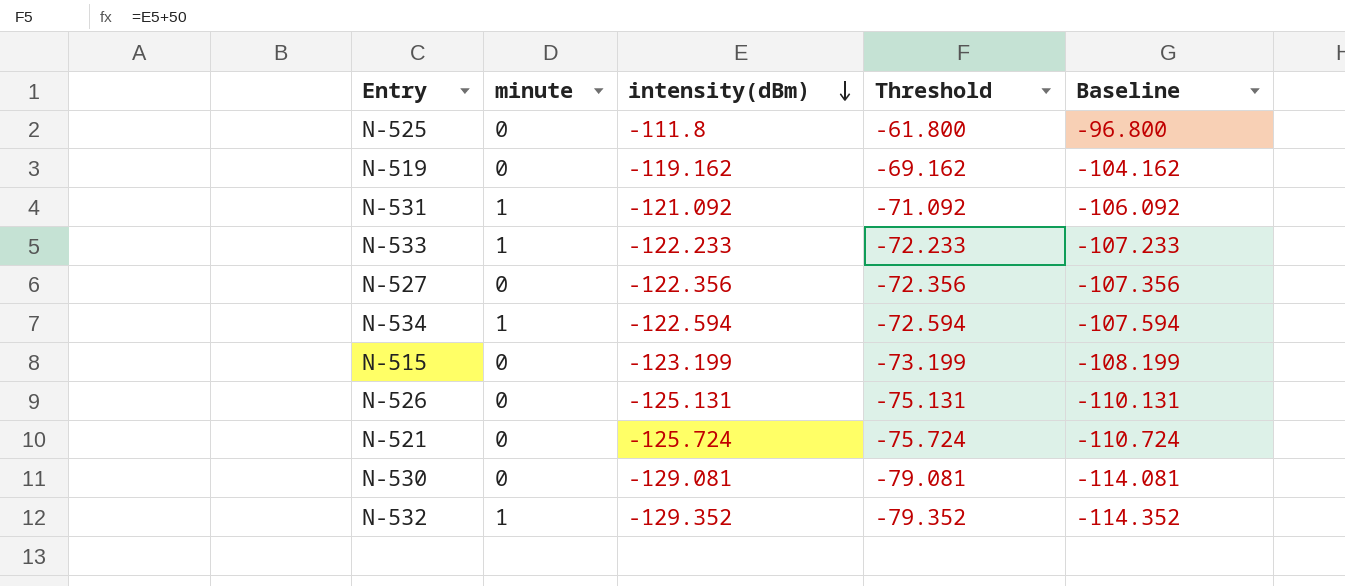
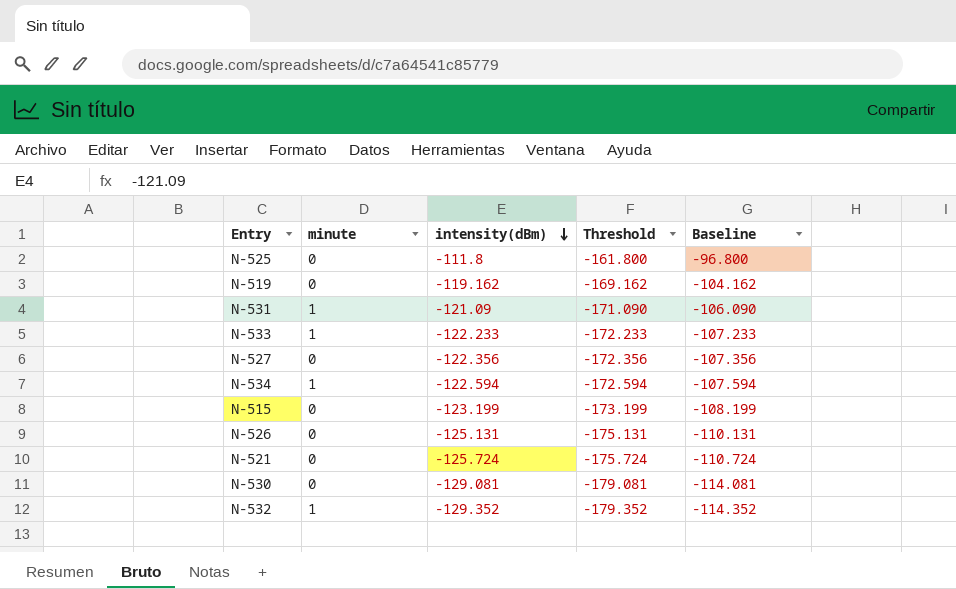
column Threshold | formula: [intensity(dBm)] + 50 -> [intensity(dBm)] - 50
N-531 | intensity(dBm): -121.092 -> -121.09
N-531 | Baseline: -106.092 -> -106.090

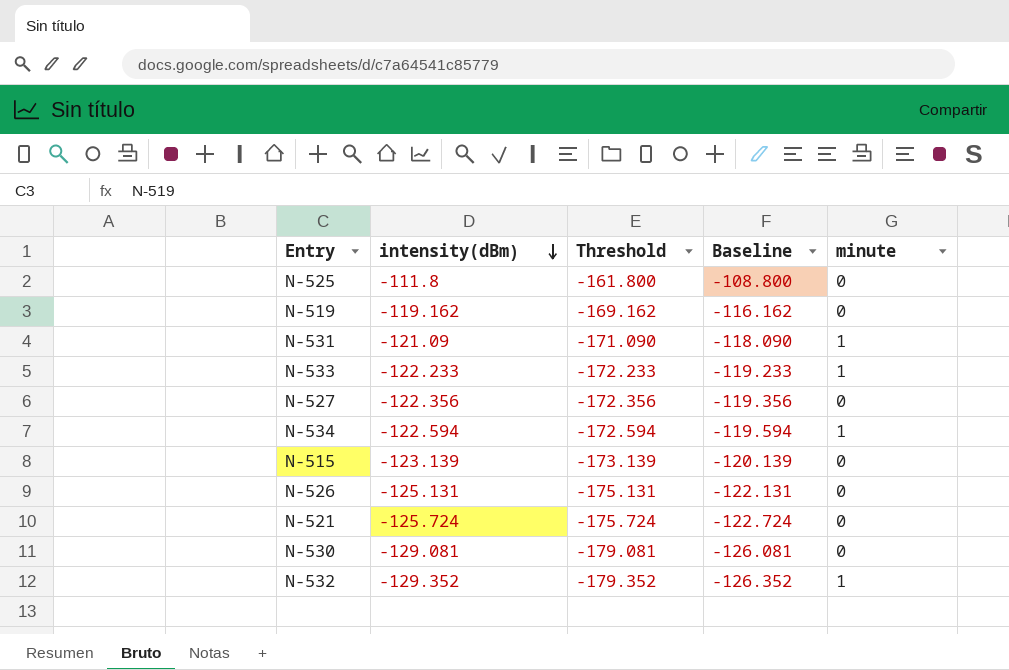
column Baseline | formula: [intensity(dBm)] + 15 -> [intensity(dBm)] + 3
column minute | position: 2 -> 5
N-515 | intensity(dBm): -123.199 -> -123.139
N-515 | Threshold: -173.199 -> -173.139

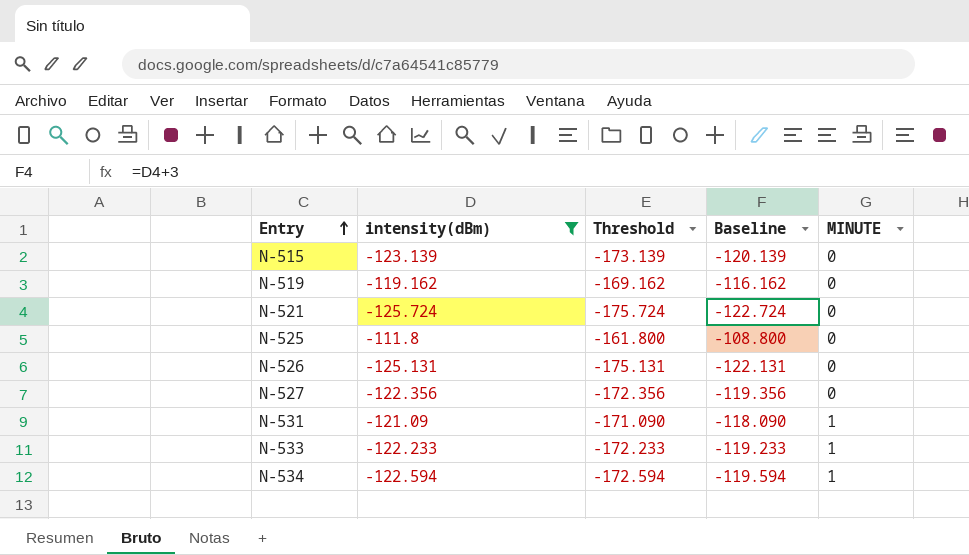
filter: none -> intensity(dBm) >= -125.724
row order: intensity(dBm) descending -> Entry ascending
column name: minute -> MINUTE

